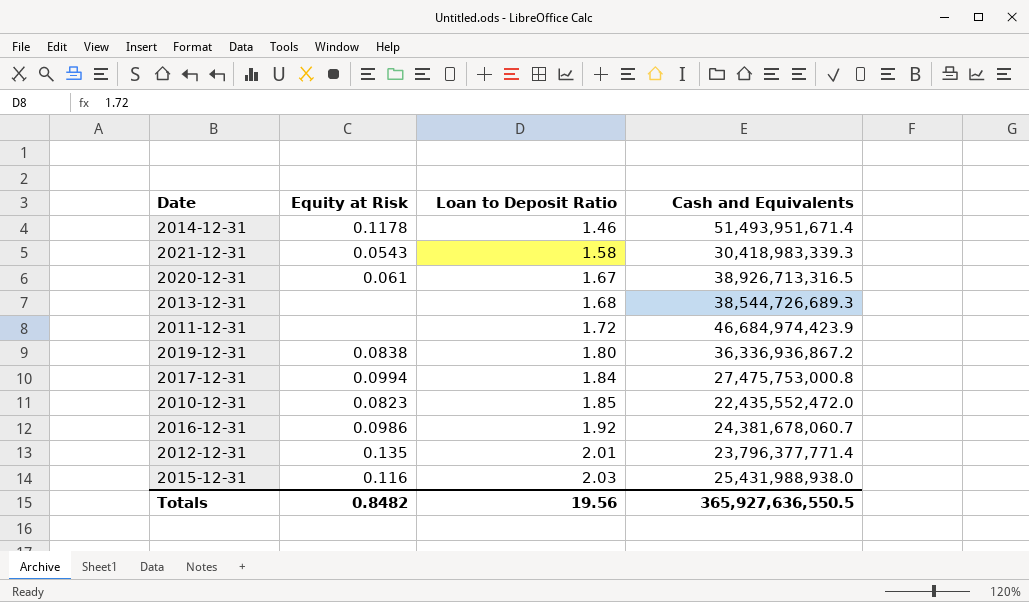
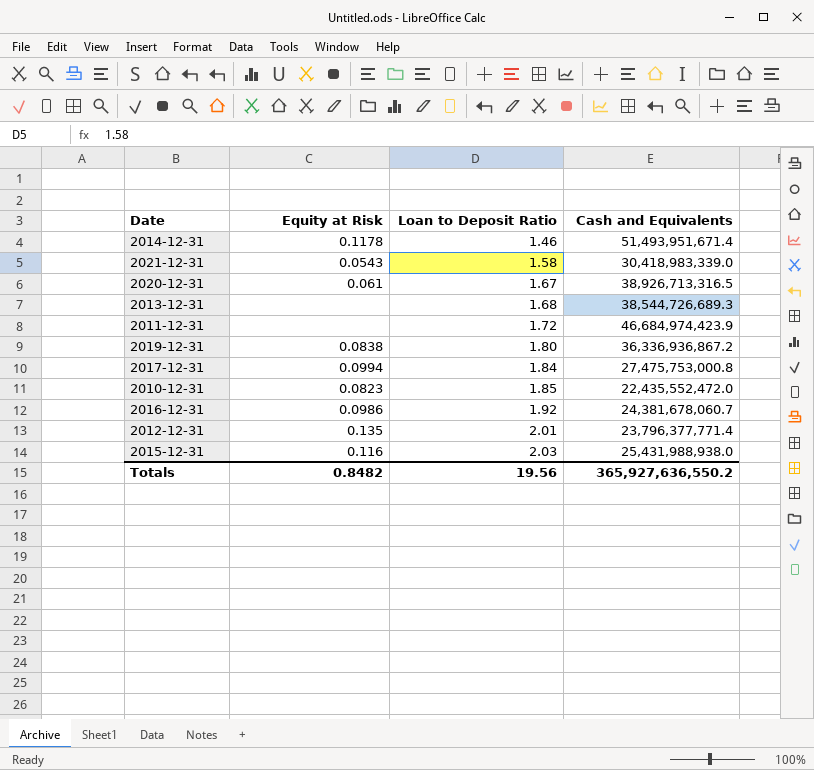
2021-12-31 | Cash and Equivalents: 30,418,983,339.3 -> 30,418,983,339.0
Totals | Cash and Equivalents: 365,927,636,550.5 -> 365,927,636,550.2

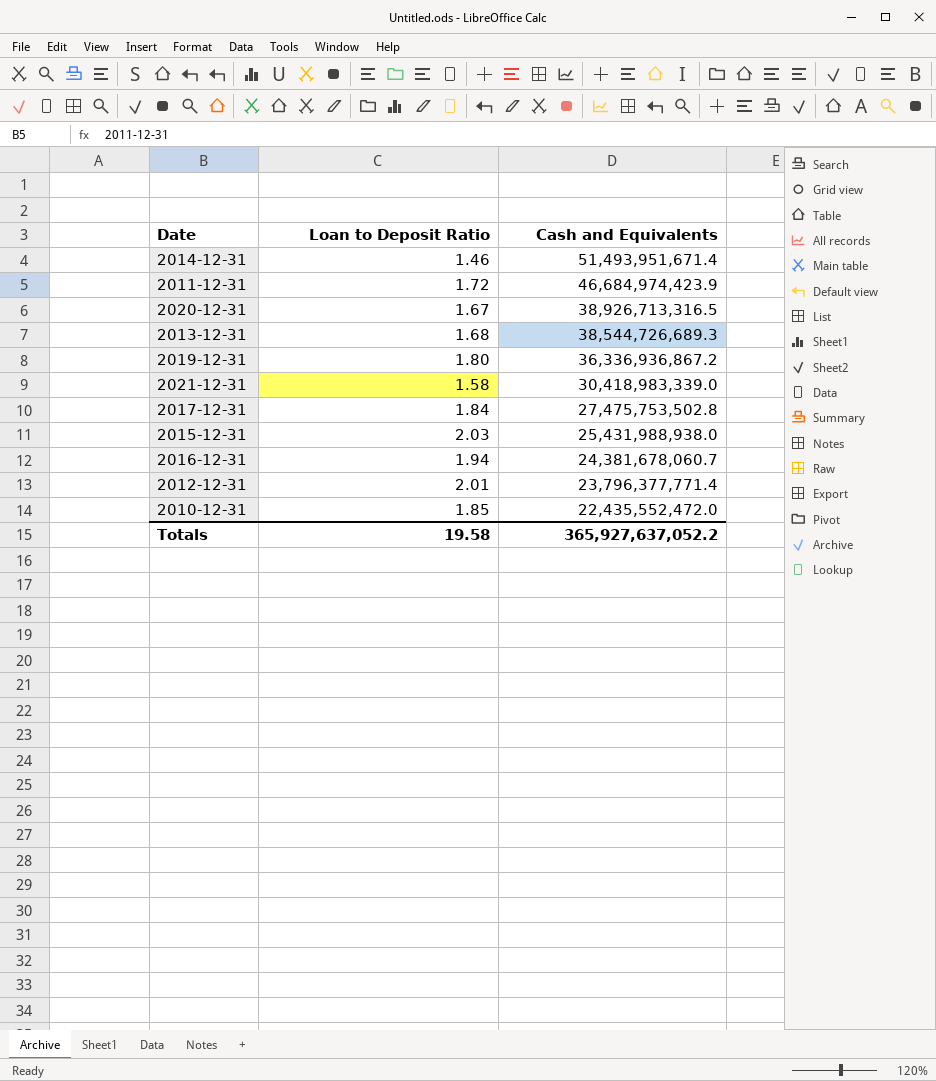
row order: Loan to Deposit Ratio ascending -> Cash and Equivalents descending
column Equity at Risk | position: 2 -> none
2017-12-31 | Cash and Equivalents: 27,475,753,000.8 -> 27,475,753,502.8
2016-12-31 | Loan to Deposit Ratio: 1.92 -> 1.94
Totals | Loan to Deposit Ratio: 19.56 -> 19.58
Totals | Cash and Equivalents: 365,927,636,550.2 -> 365,927,637,052.2

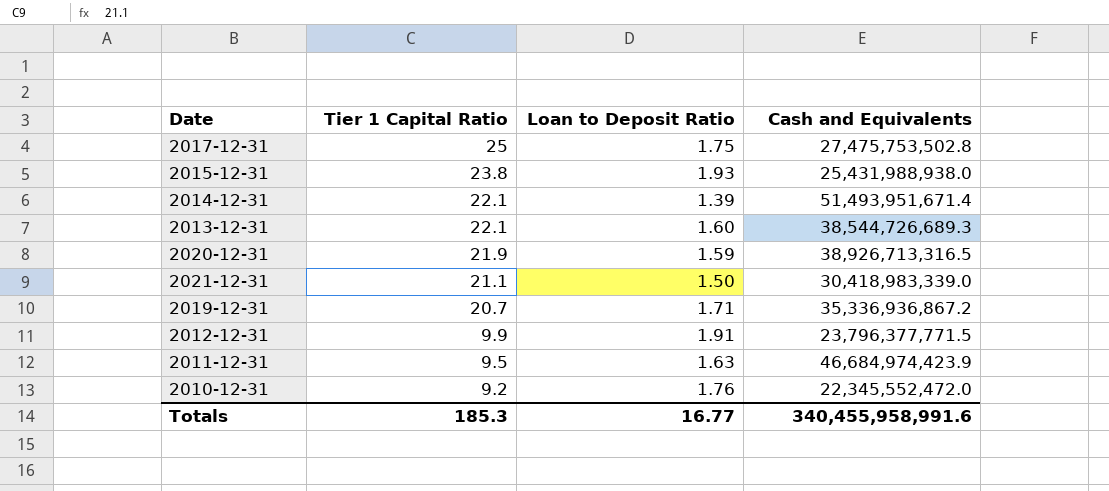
row order: Cash and Equivalents descending -> Tier 1 Capital Ratio descending
column Tier 1 Capital Ratio | position: none -> 2
row 2016-12-31: 1.94 | 24,381,678,060.7 -> none
2017-12-31 | Loan to Deposit Ratio: 1.84 -> 1.75
2015-12-31 | Loan to Deposit Ratio: 2.03 -> 1.93
2014-12-31 | Loan to Deposit Ratio: 1.46 -> 1.39
2013-12-31 | Loan to Deposit Ratio: 1.68 -> 1.60
2020-12-31 | Loan to Deposit Ratio: 1.67 -> 1.59
2021-12-31 | Loan to Deposit Ratio: 1.58 -> 1.50
2019-12-31 | Loan to Deposit Ratio: 1.80 -> 1.71
2019-12-31 | Cash and Equivalents: 36,336,936,867.2 -> 35,336,936,867.2
2012-12-31 | Loan to Deposit Ratio: 2.01 -> 1.91
2012-12-31 | Cash and Equivalents: 23,796,377,771.4 -> 23,796,377,771.5
2011-12-31 | Loan to Deposit Ratio: 1.72 -> 1.63
2010-12-31 | Loan to Deposit Ratio: 1.85 -> 1.76
2010-12-31 | Cash and Equivalents: 22,435,552,472.0 -> 22,345,552,472.0
Totals | Loan to Deposit Ratio: 19.58 -> 16.77
Totals | Cash and Equivalents: 365,927,637,052.2 -> 340,455,958,991.6

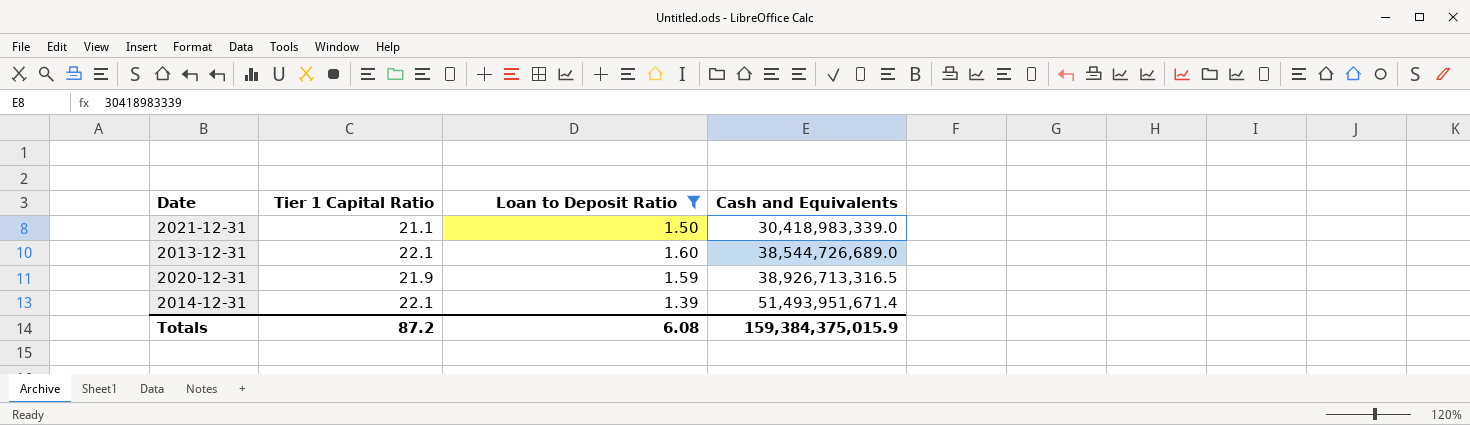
filter: none -> Loan to Deposit Ratio <= 1.60
row order: Tier 1 Capital Ratio descending -> Cash and Equivalents ascending
2013-12-31 | Cash and Equivalents: 38,544,726,689.3 -> 38,544,726,689.0
Totals | Tier 1 Capital Ratio: 185.3 -> 87.2
Totals | Loan to Deposit Ratio: 16.77 -> 6.08
Totals | Cash and Equivalents: 340,455,958,991.6 -> 159,384,375,015.9

